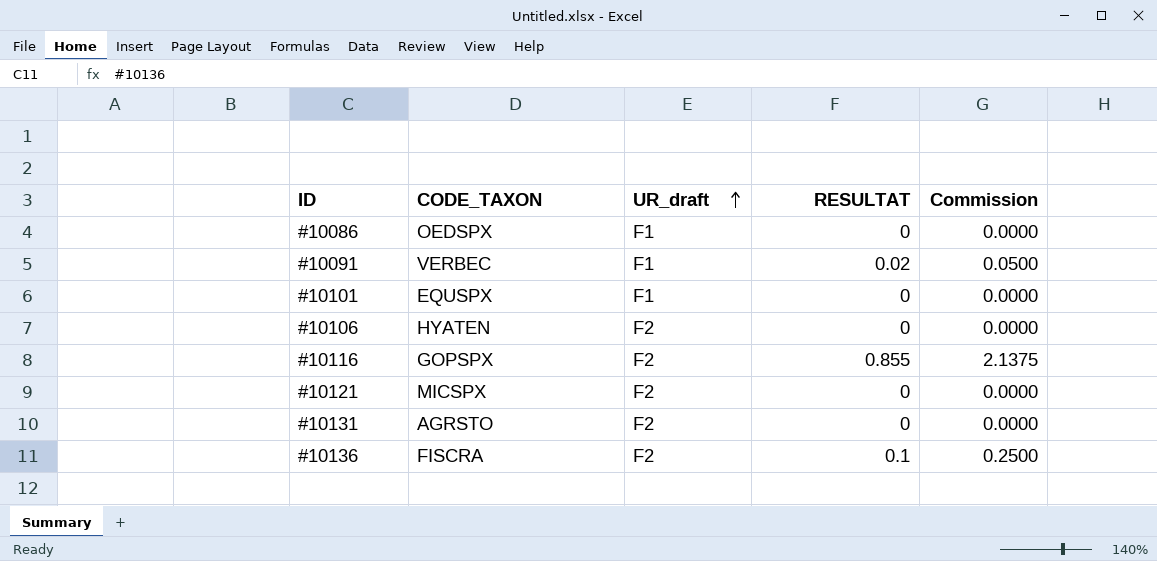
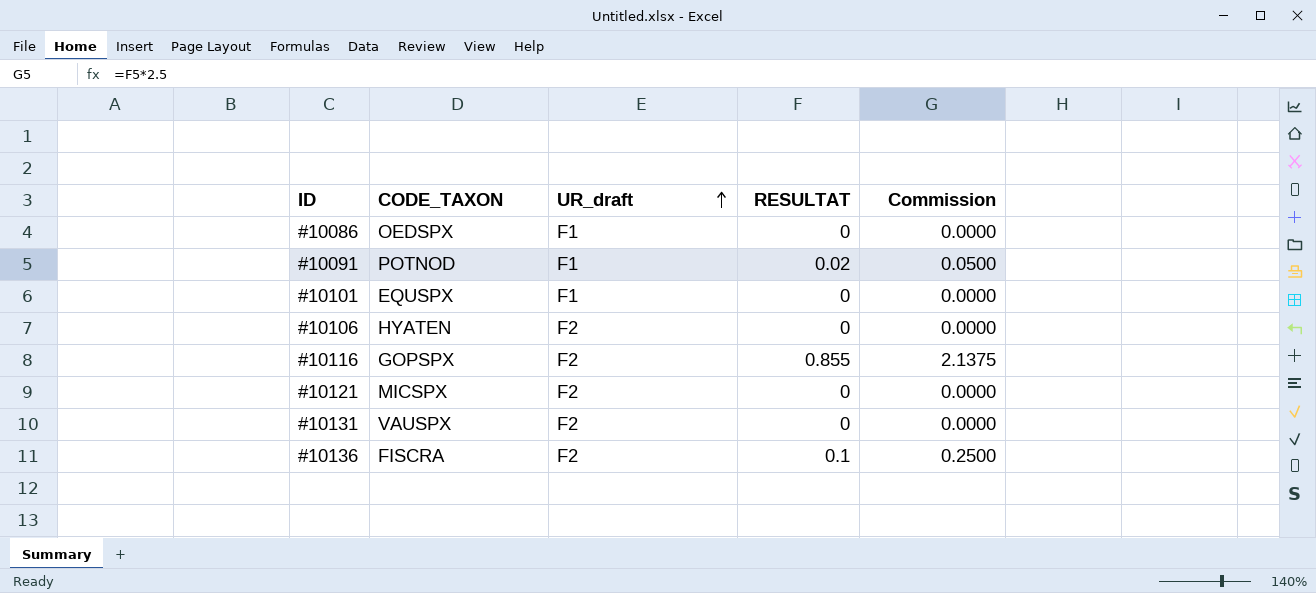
#10091 | CODE_TAXON: VERBEC -> POTNOD
#10131 | CODE_TAXON: AGRSTO -> VAUSPX

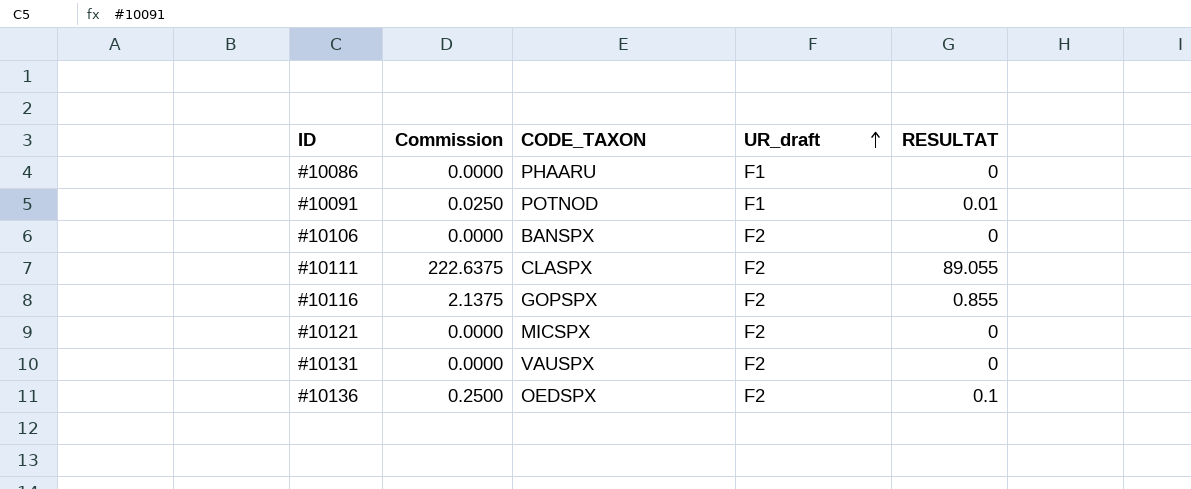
column Commission | position: 5 -> 2
row #10101: EQUSPX | F1 | 0 | 0.0000 -> none
#10086 | CODE_TAXON: OEDSPX -> PHAARU
#10091 | Commission: 0.0500 -> 0.0250
#10091 | RESULTAT: 0.02 -> 0.01
#10106 | CODE_TAXON: HYATEN -> BANSPX
row #10111: none -> 222.6375 | CLASPX | F2 | 89.055
#10136 | CODE_TAXON: FISCRA -> OEDSPX

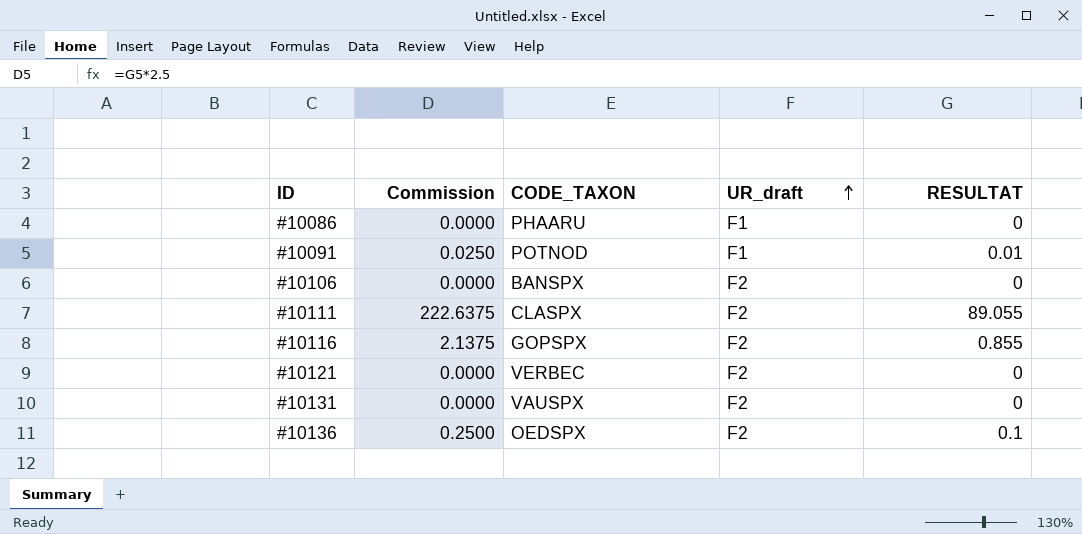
#10121 | CODE_TAXON: MICSPX -> VERBEC

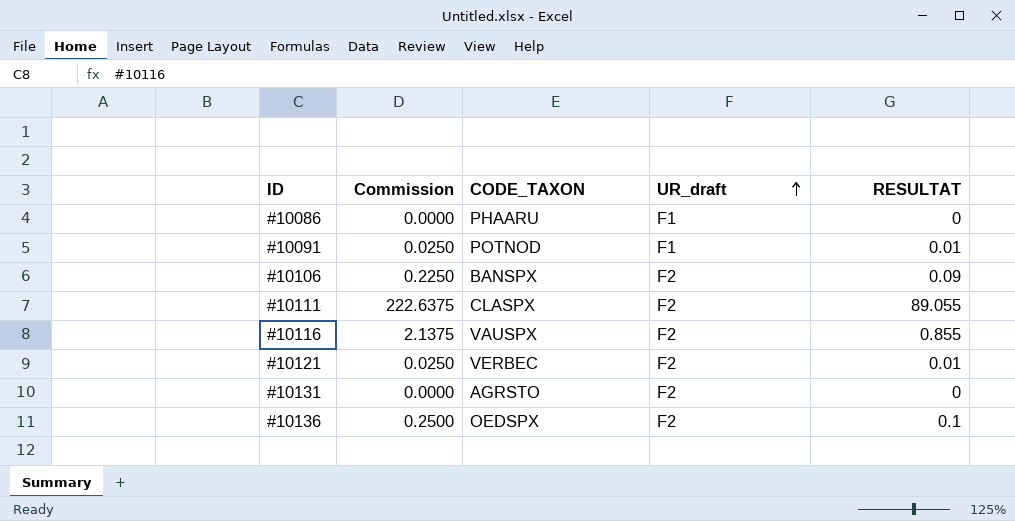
#10106 | Commission: 0.0000 -> 0.2250
#10106 | RESULTAT: 0 -> 0.09
#10116 | CODE_TAXON: GOPSPX -> VAUSPX
#10121 | Commission: 0.0000 -> 0.0250
#10121 | RESULTAT: 0 -> 0.01
#10131 | CODE_TAXON: VAUSPX -> AGRSTO

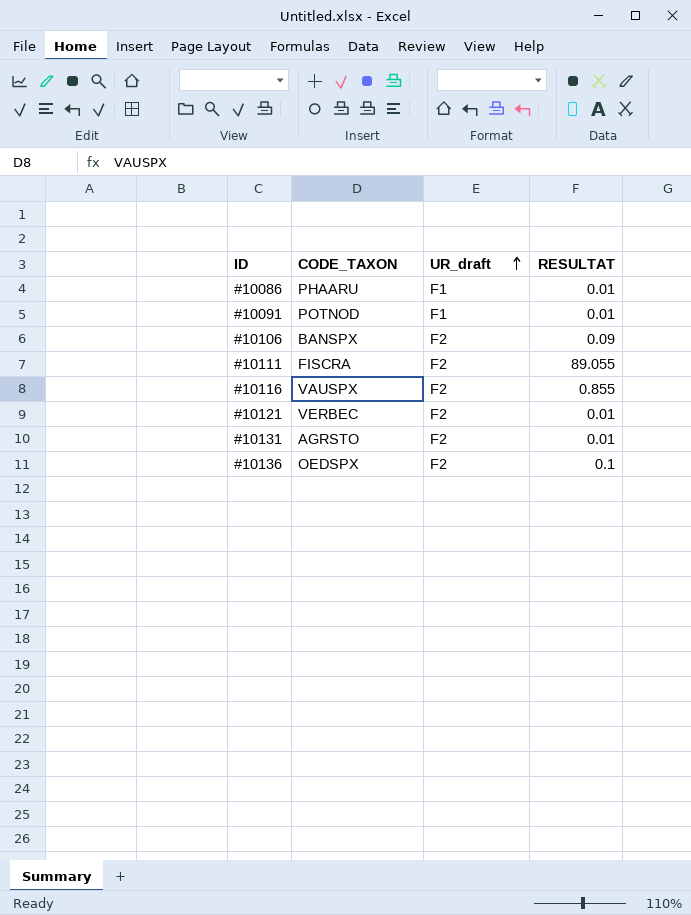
column Commission | formula: [RESULTAT] * 2.5 -> none
#10086 | RESULTAT: 0 -> 0.01
#10111 | CODE_TAXON: CLASPX -> FISCRA
#10131 | RESULTAT: 0 -> 0.01

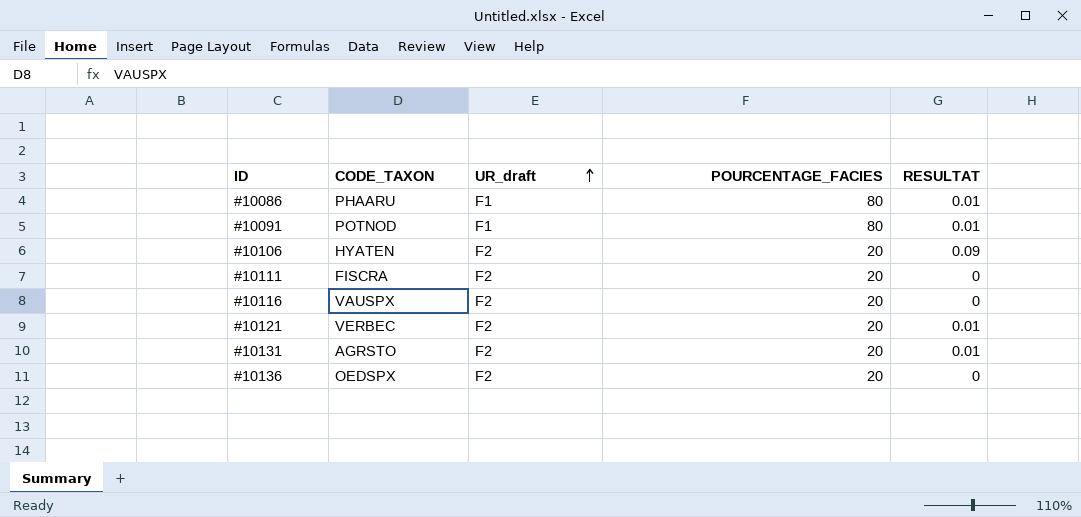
column POURCENTAGE_FACIES | position: none -> 4
#10106 | CODE_TAXON: BANSPX -> HYATEN
#10111 | RESULTAT: 89.055 -> 0
#10116 | RESULTAT: 0.855 -> 0
#10136 | RESULTAT: 0.1 -> 0

